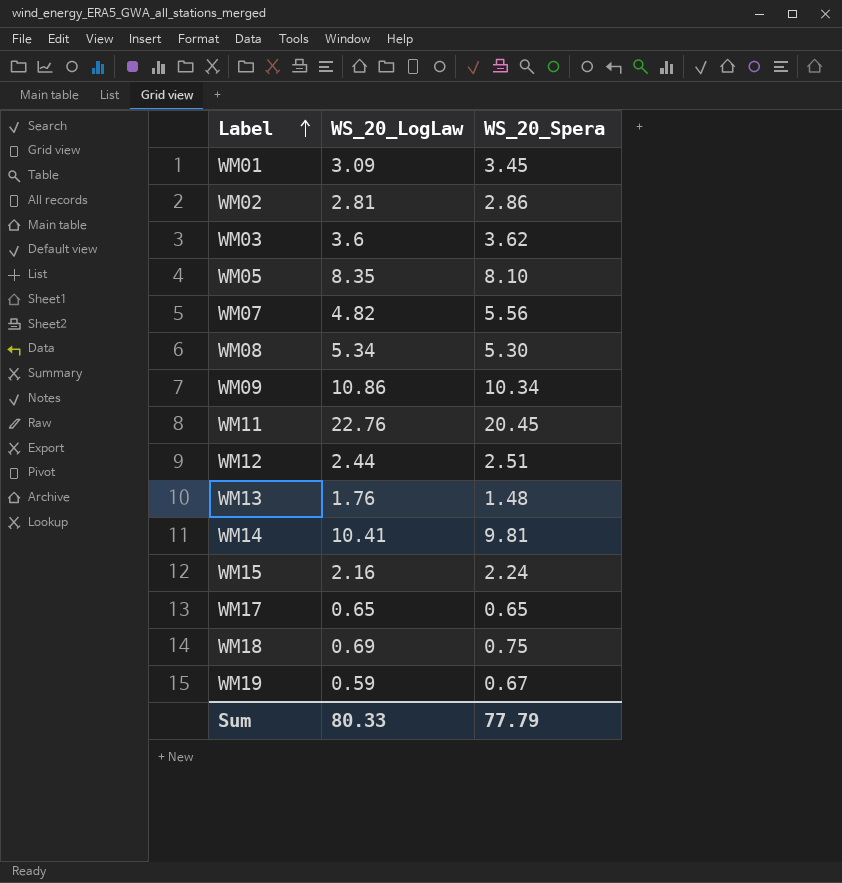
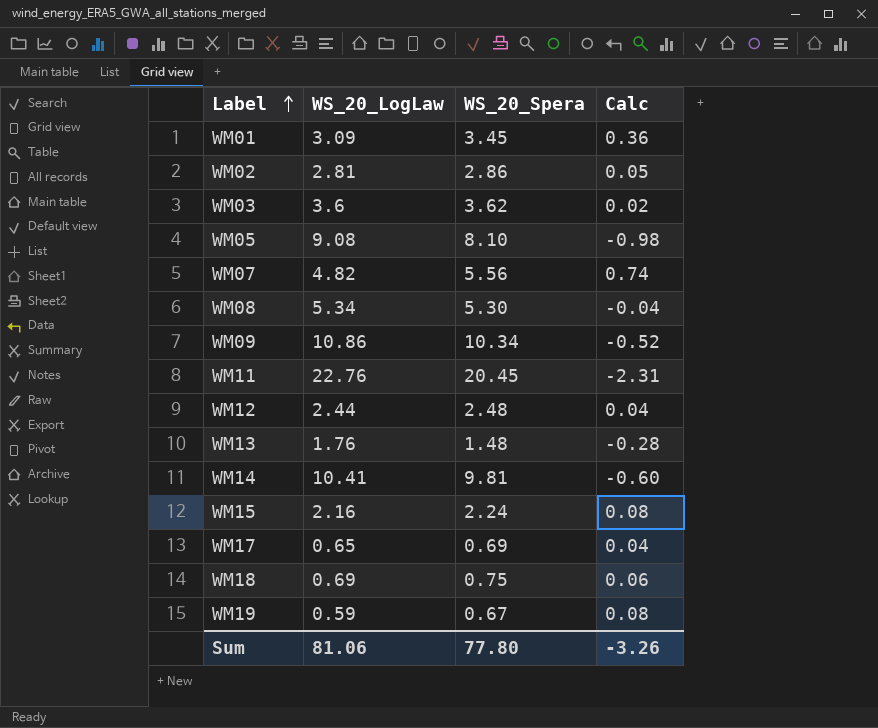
column Calc | formula: none -> [WS_20_Spera] - [WS_20_LogLaw]
WM05 | WS_20_LogLaw: 8.35 -> 9.08
WM12 | WS_20_Spera: 2.51 -> 2.48
WM17 | WS_20_Spera: 0.65 -> 0.69
Sum | WS_20_LogLaw: 80.33 -> 81.06
Sum | WS_20_Spera: 77.79 -> 77.80

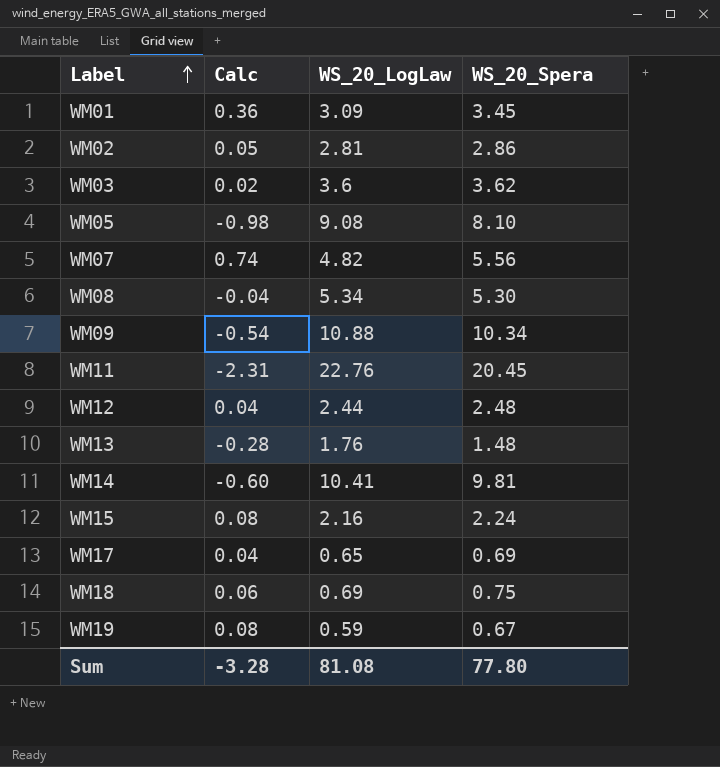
column Calc | position: 4 -> 2
WM09 | Calc: -0.52 -> -0.54
WM09 | WS_20_LogLaw: 10.86 -> 10.88
Sum | Calc: -3.26 -> -3.28
Sum | WS_20_LogLaw: 81.06 -> 81.08

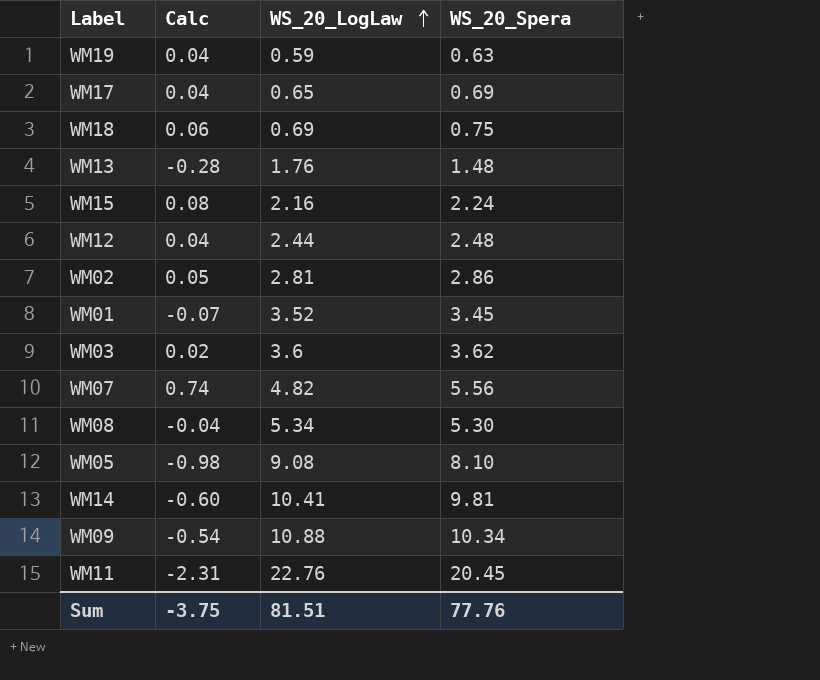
row order: Label ascending -> WS_20_LogLaw ascending
WM19 | Calc: 0.08 -> 0.04
WM19 | WS_20_Spera: 0.67 -> 0.63
WM01 | Calc: 0.36 -> -0.07
WM01 | WS_20_LogLaw: 3.09 -> 3.52
Sum | Calc: -3.28 -> -3.75
Sum | WS_20_LogLaw: 81.08 -> 81.51
Sum | WS_20_Spera: 77.80 -> 77.76

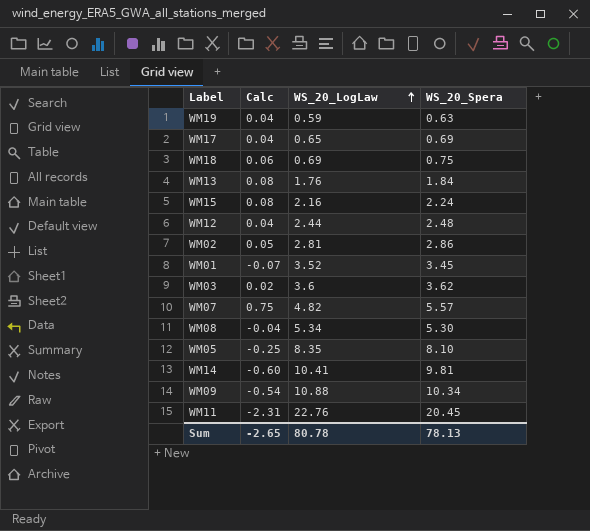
WM13 | Calc: -0.28 -> 0.08
WM13 | WS_20_Spera: 1.48 -> 1.84
WM07 | Calc: 0.74 -> 0.75
WM07 | WS_20_Spera: 5.56 -> 5.57
WM05 | Calc: -0.98 -> -0.25
WM05 | WS_20_LogLaw: 9.08 -> 8.35
Sum | Calc: -3.75 -> -2.65
Sum | WS_20_LogLaw: 81.51 -> 80.78
Sum | WS_20_Spera: 77.76 -> 78.13

